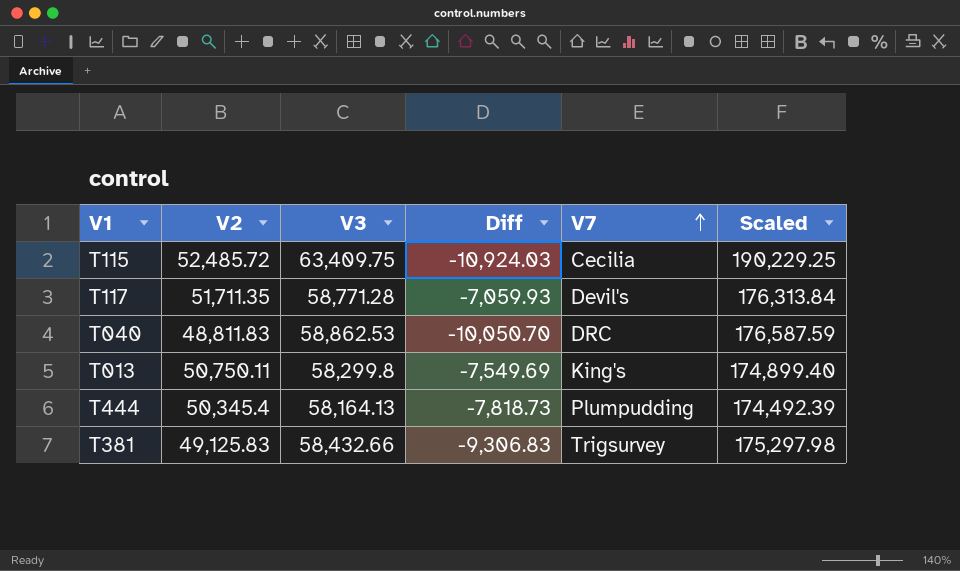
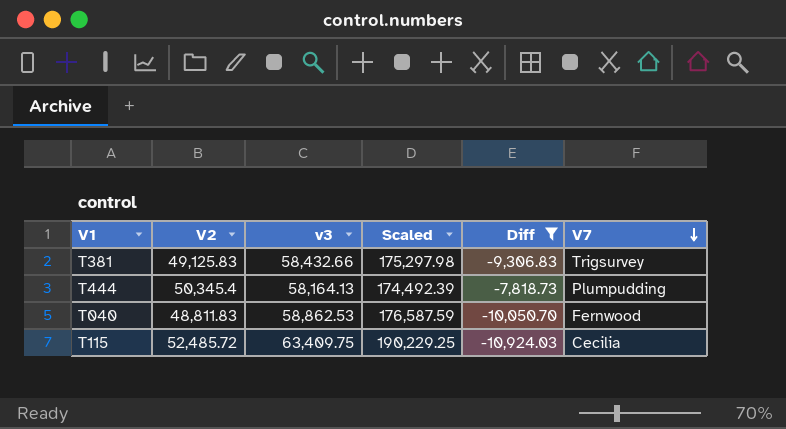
filter: none -> Diff <= -7,818.73
row order: V7 ascending -> V7 descending
column name: V3 -> v3
column Scaled | position: 6 -> 4
T040 | V7: DRC -> Fernwood

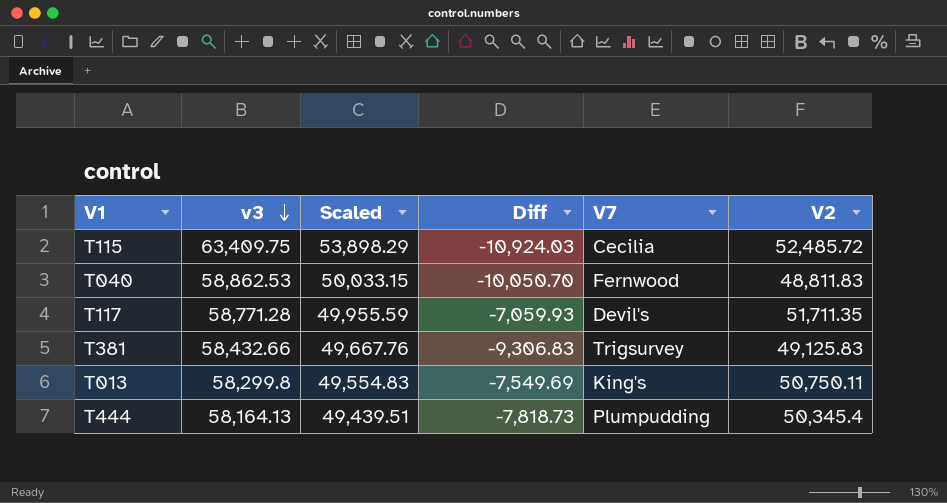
filter: Diff <= -7,818.73 -> none
row order: V7 descending -> v3 descending
column Scaled | formula: [v3] * 3 -> [v3] * 0.85
column V2 | position: 2 -> 6

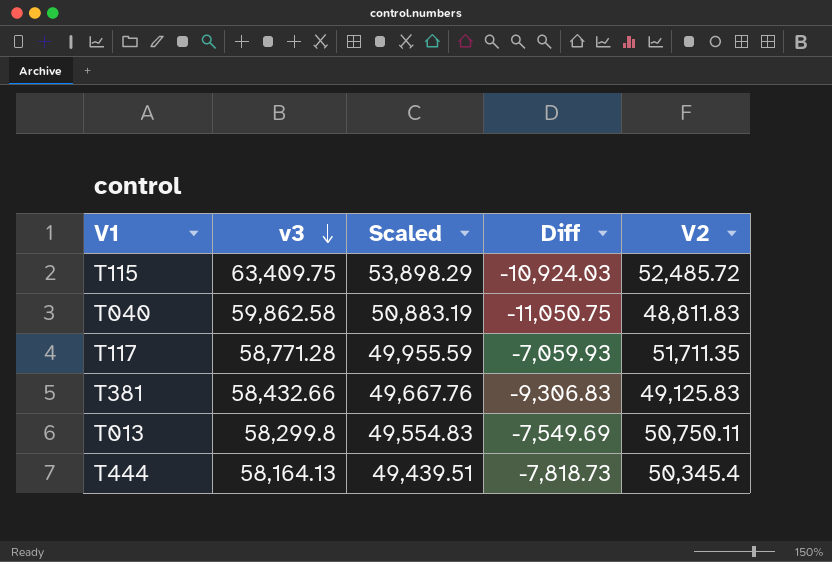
column V7 | position: 5 -> none
T040 | v3: 58,862.53 -> 59,862.58
T040 | Scaled: 50,033.15 -> 50,883.19
T040 | Diff: -10,050.70 -> -11,050.75

